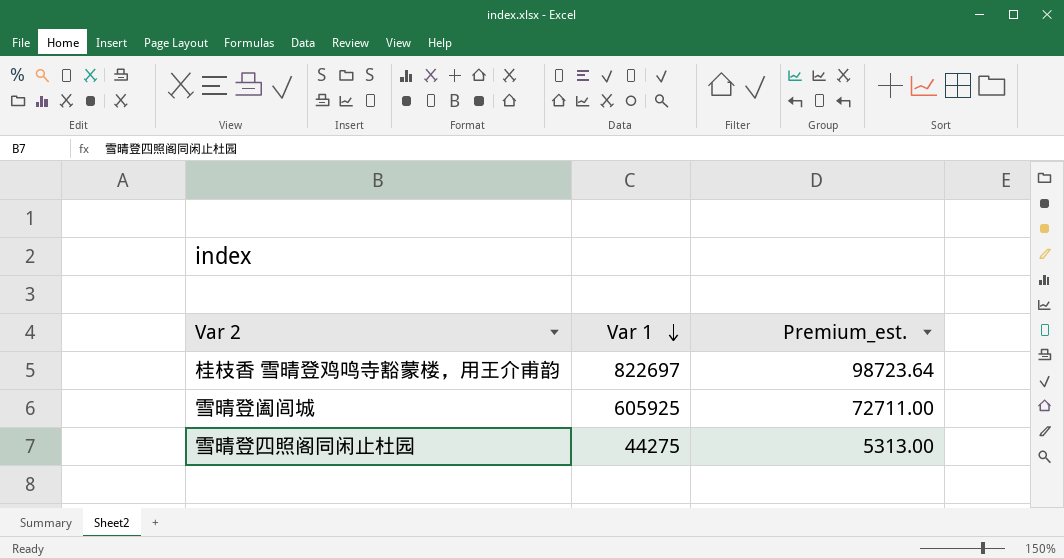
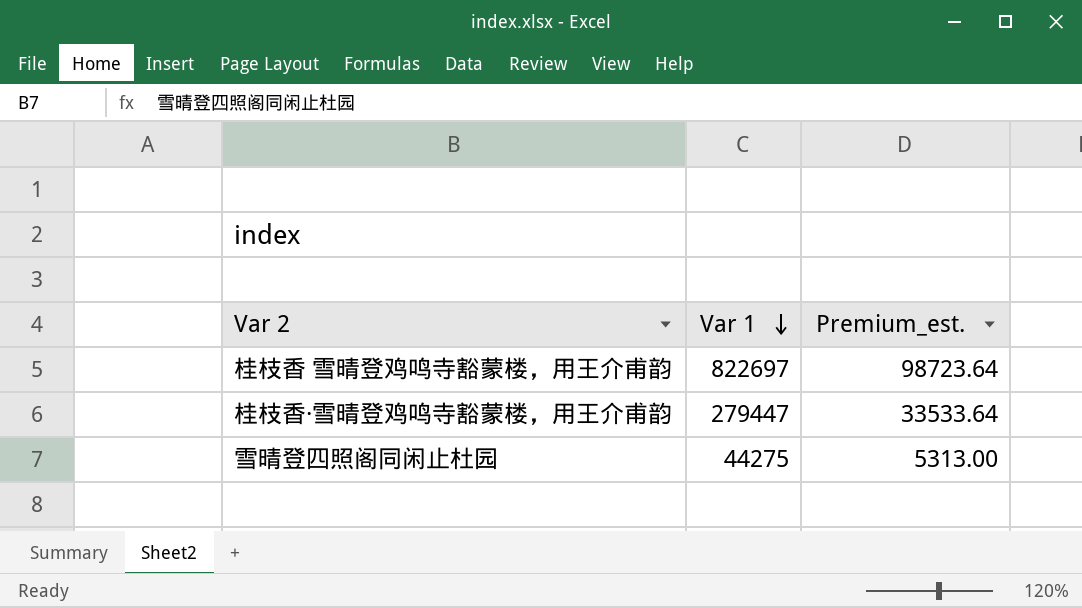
row 雪晴登阖闾城: 605925 | 72711.00 -> none
row 桂枝香·雪晴登鸡鸣寺豁蒙楼，用王介甫韵: none -> 279447 | 33533.64

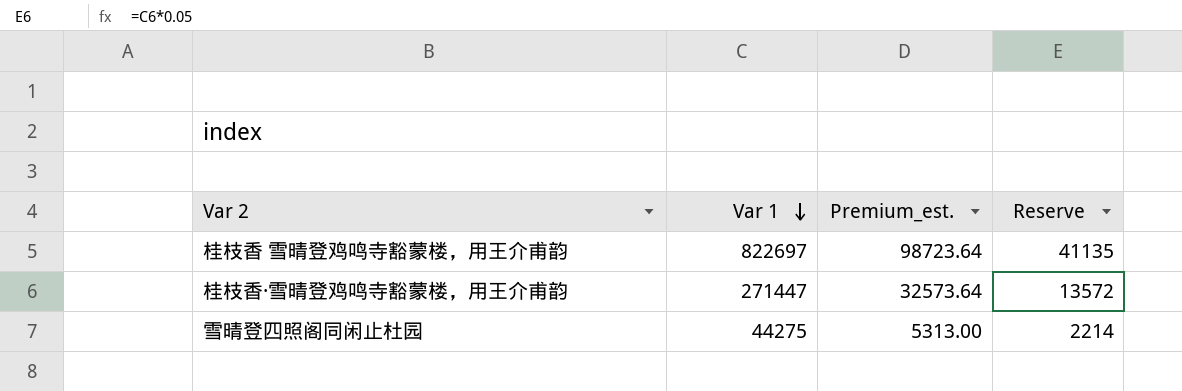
column Reserve | formula: none -> [Var 1] * 0.05
桂枝香·雪晴登鸡鸣寺豁蒙楼，用王介甫韵 | Var 1: 279447 -> 271447
桂枝香·雪晴登鸡鸣寺豁蒙楼，用王介甫韵 | Premium_est.: 33533.64 -> 32573.64

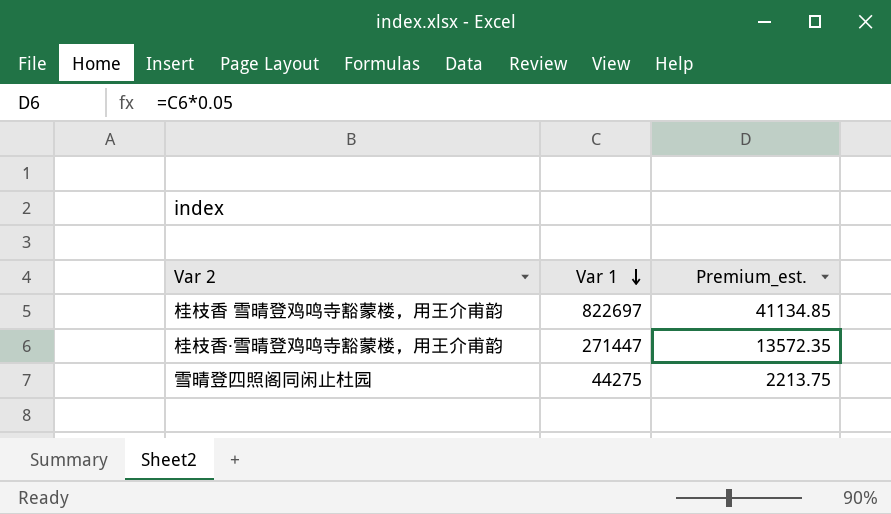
column Reserve | formula: [Var 1] * 0.05 -> none
column Premium_est. | formula: [Var 1] * 0.12 -> [Var 1] * 0.05

